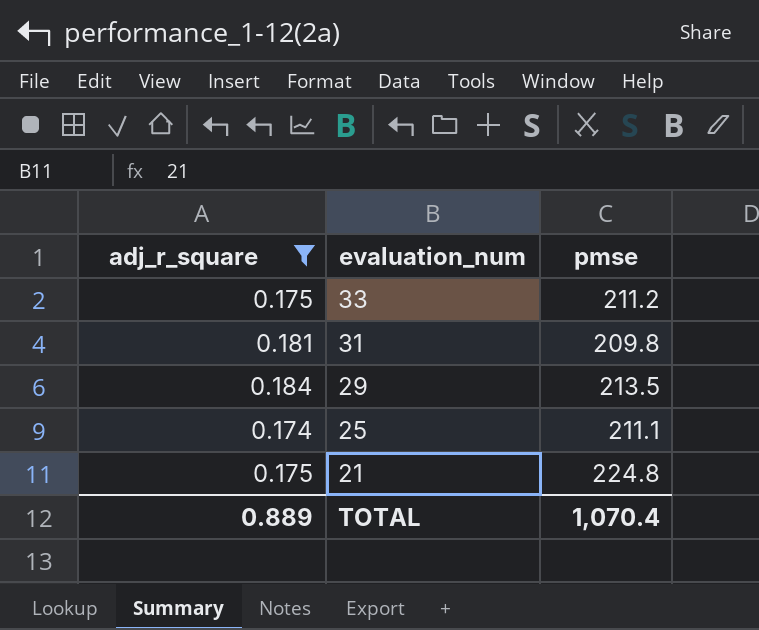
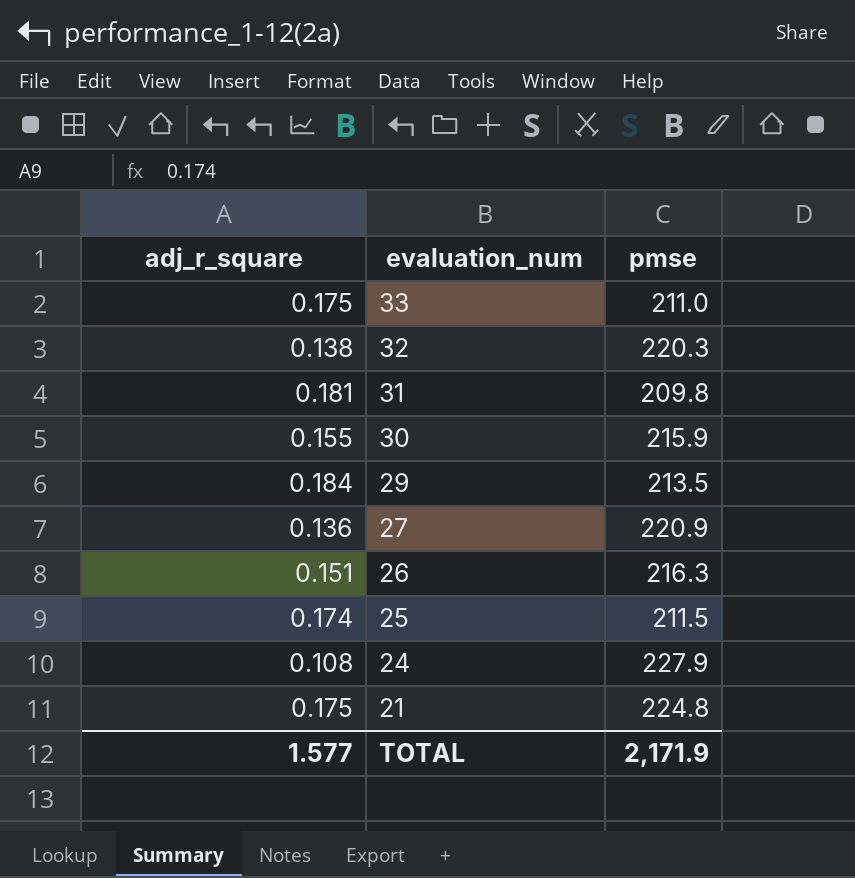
filter: adj_r_square >= 0.174 -> none
33 | pmse: 211.2 -> 211.0
25 | pmse: 211.1 -> 211.5
TOTAL | adj_r_square: 0.889 -> 1.577
TOTAL | pmse: 1,070.4 -> 2,171.9

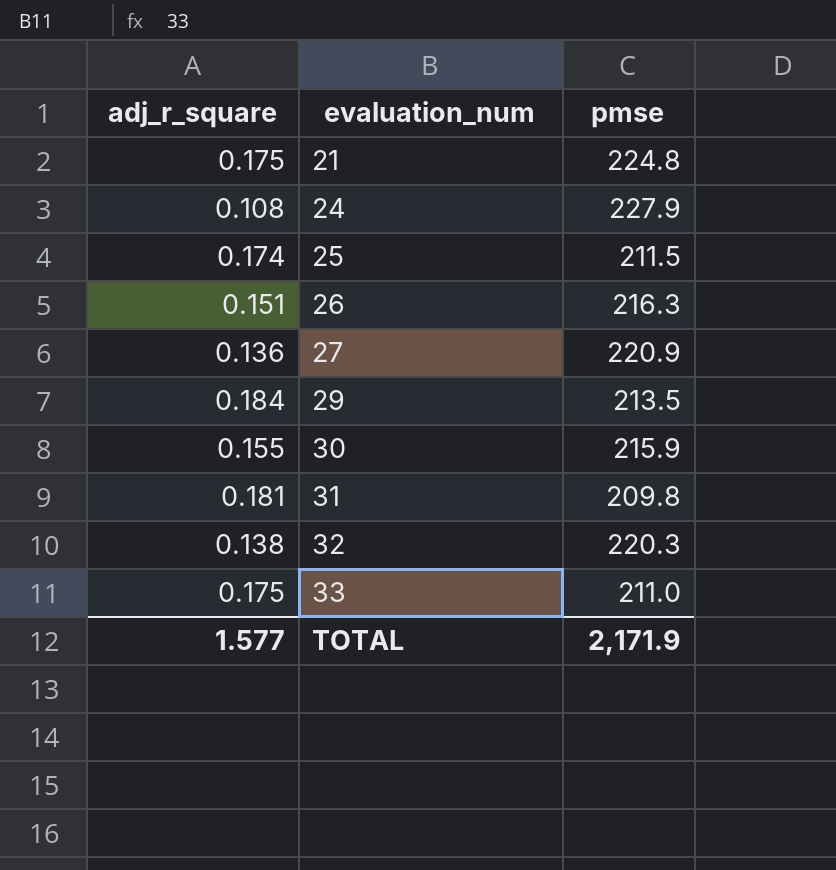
row order: evaluation_num descending -> evaluation_num ascending

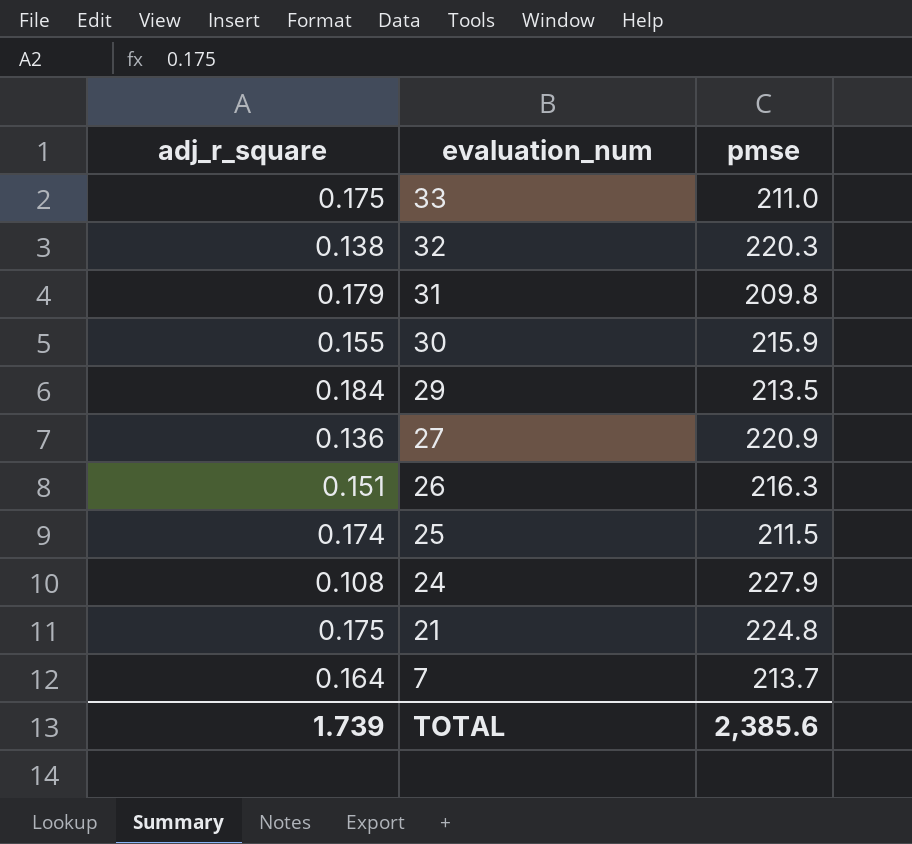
row order: evaluation_num ascending -> evaluation_num descending
31 | adj_r_square: 0.181 -> 0.179
row 7: none -> 0.164 | 213.7
TOTAL | adj_r_square: 1.577 -> 1.739
TOTAL | pmse: 2,171.9 -> 2,385.6

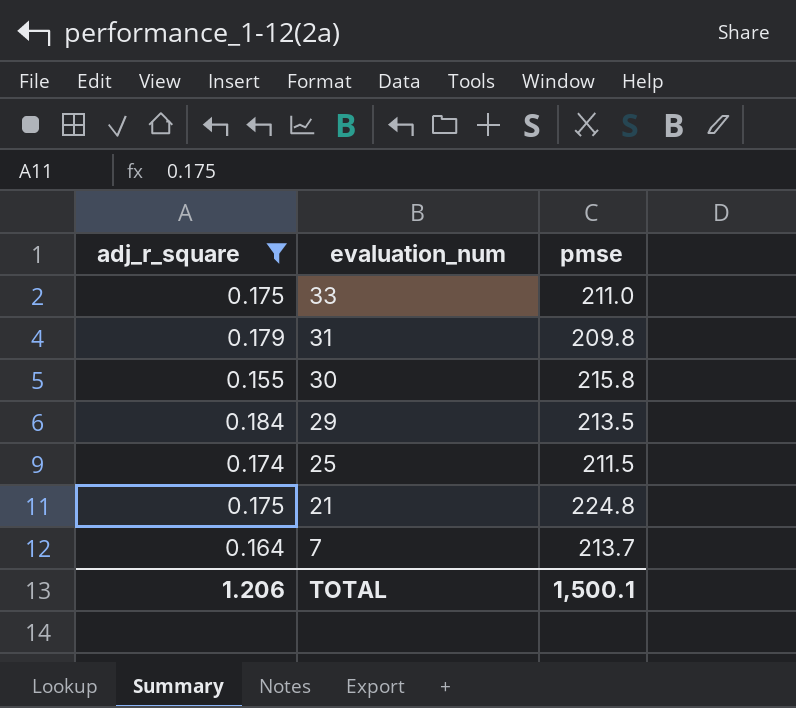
filter: none -> adj_r_square >= 0.155
30 | pmse: 215.9 -> 215.8
TOTAL | adj_r_square: 1.739 -> 1.206
TOTAL | pmse: 2,385.6 -> 1,500.1

